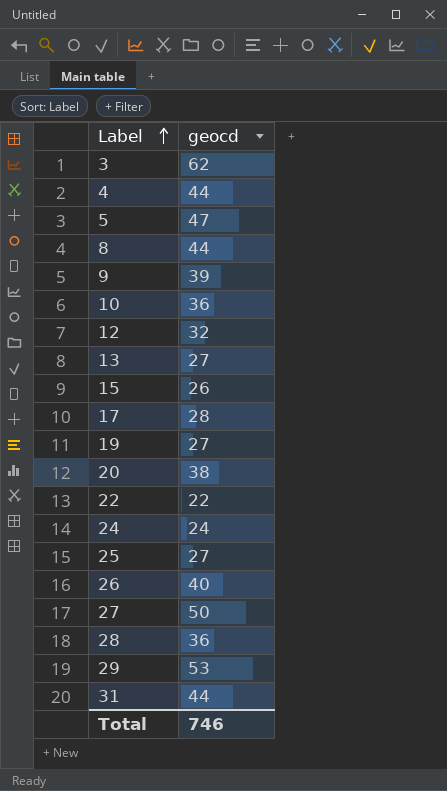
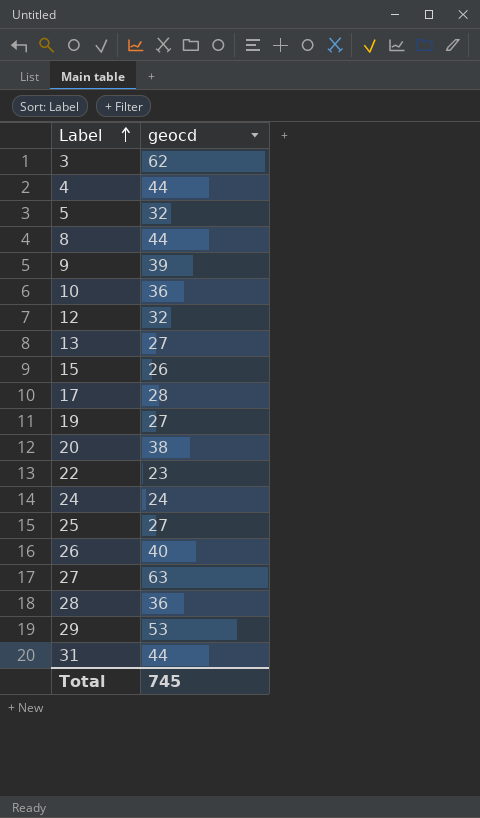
5 | geocd: 47 -> 32
22 | geocd: 22 -> 23
27 | geocd: 50 -> 63
Total | geocd: 746 -> 745

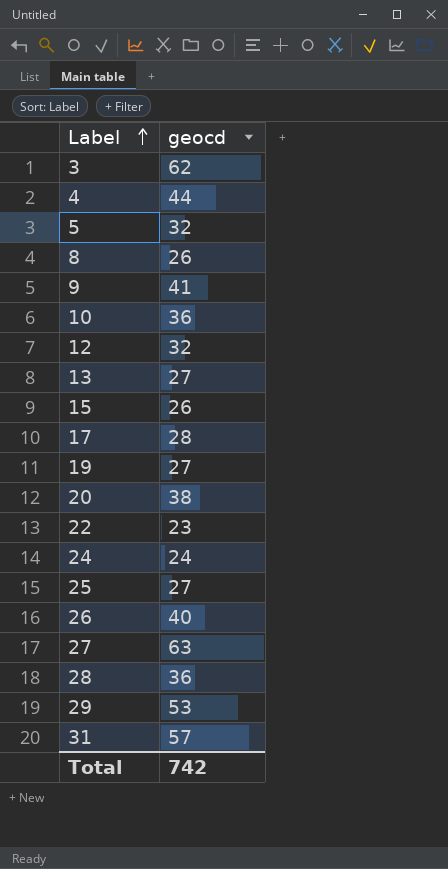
8 | geocd: 44 -> 26
9 | geocd: 39 -> 41
31 | geocd: 44 -> 57
Total | geocd: 745 -> 742

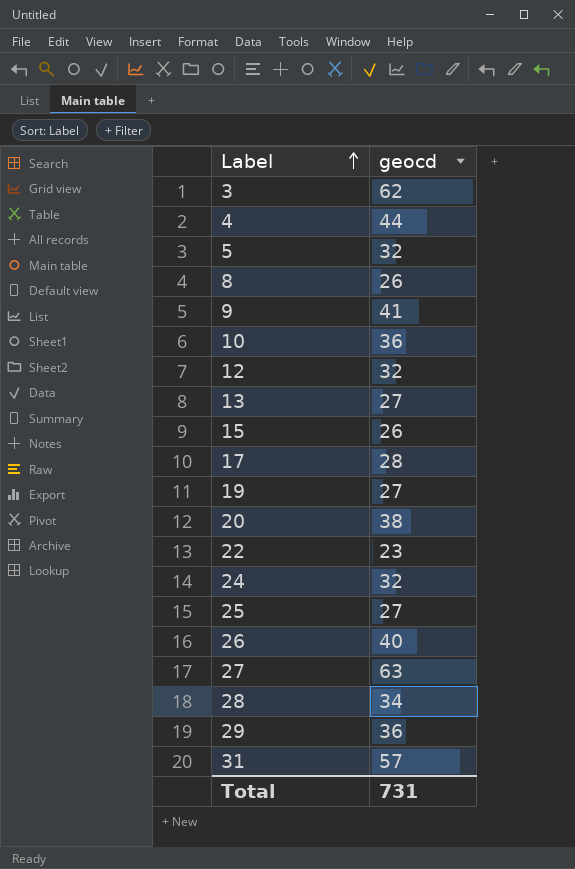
24 | geocd: 24 -> 32
28 | geocd: 36 -> 34
29 | geocd: 53 -> 36
Total | geocd: 742 -> 731

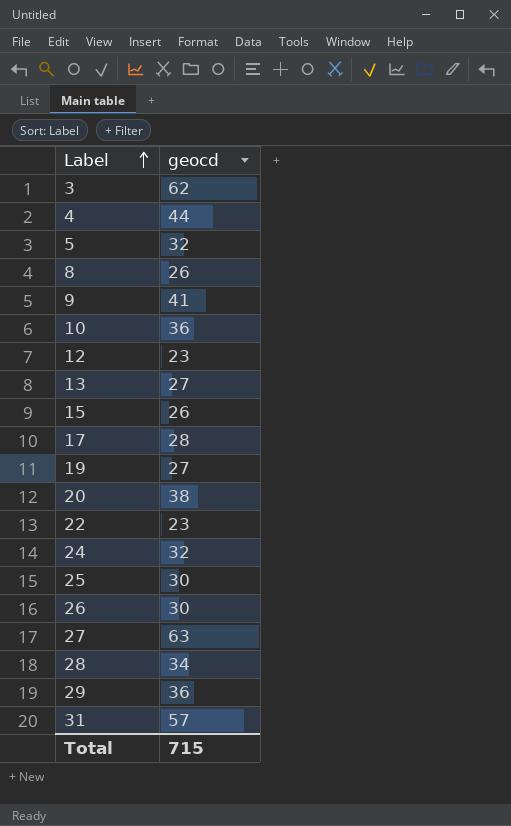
12 | geocd: 32 -> 23
25 | geocd: 27 -> 30
26 | geocd: 40 -> 30
Total | geocd: 731 -> 715

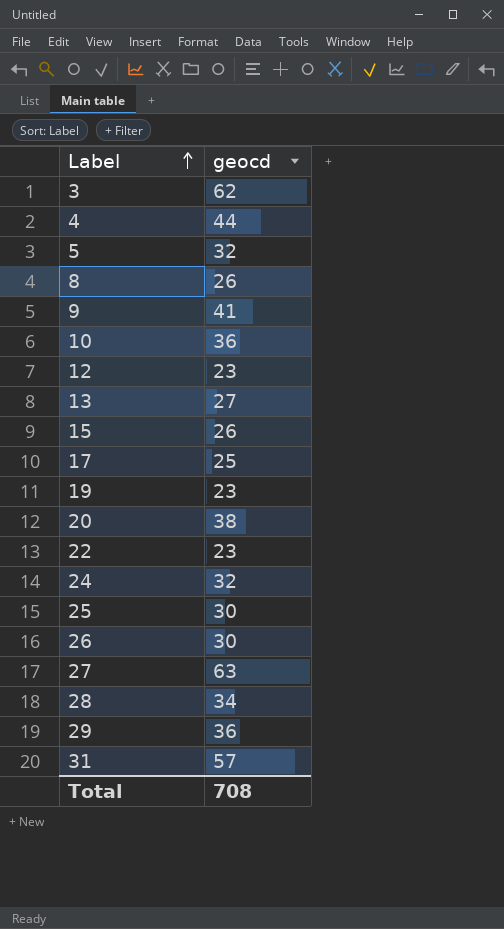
17 | geocd: 28 -> 25
19 | geocd: 27 -> 23
Total | geocd: 715 -> 708

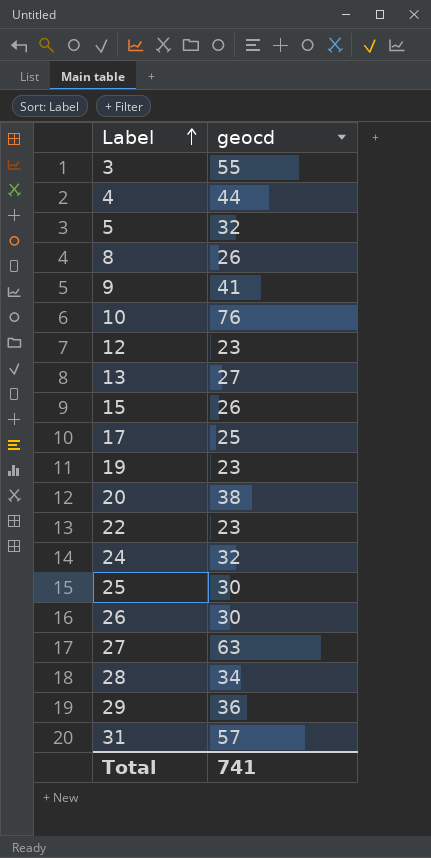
3 | geocd: 62 -> 55
10 | geocd: 36 -> 76
Total | geocd: 708 -> 741

